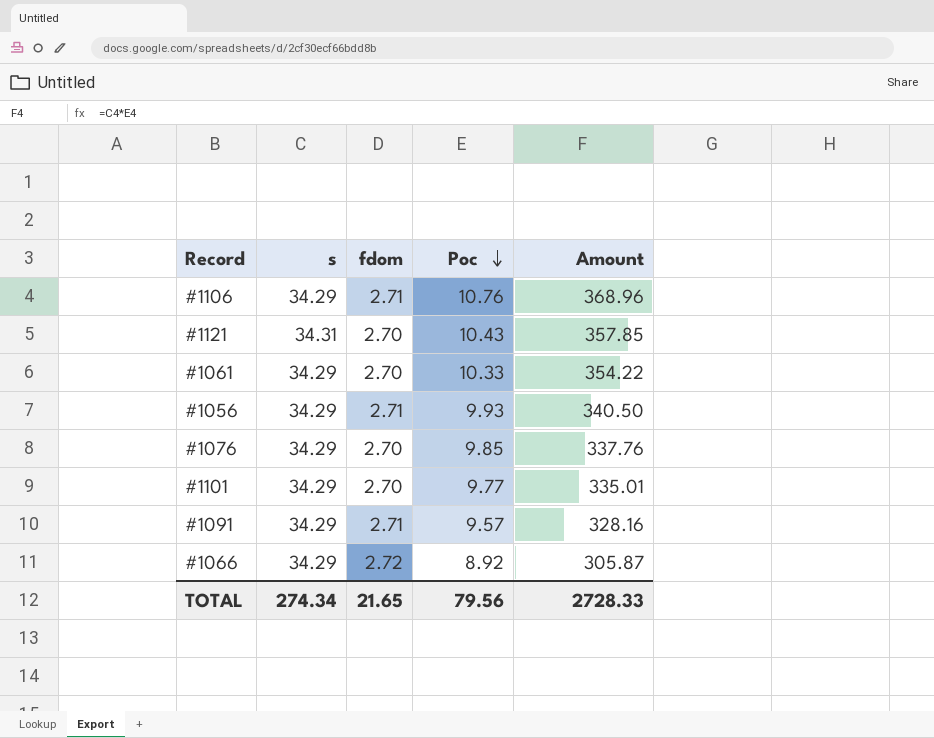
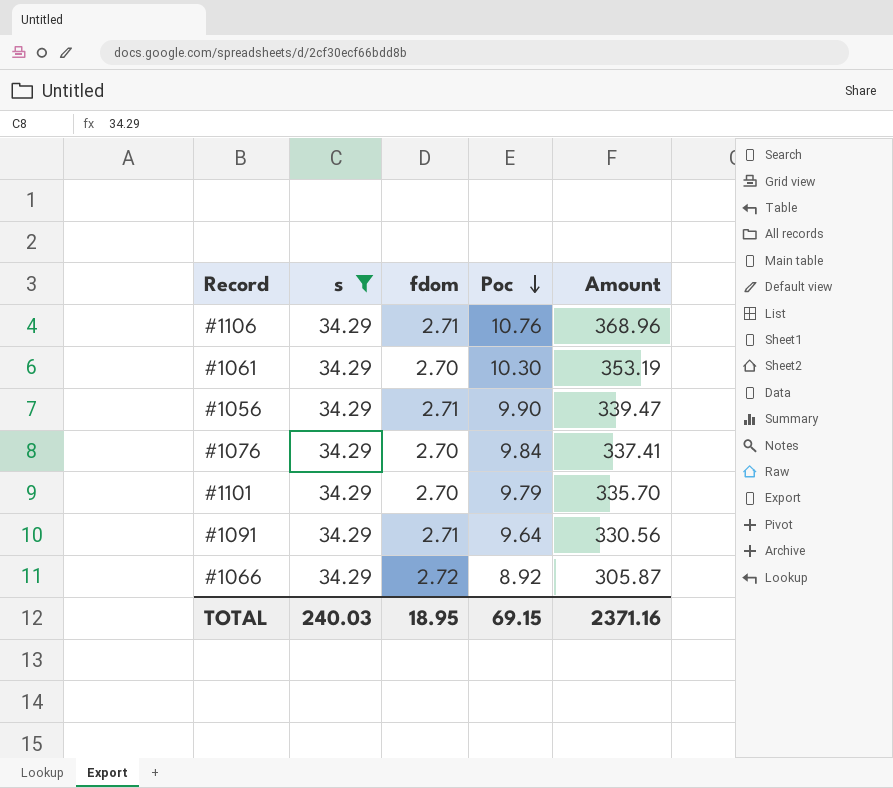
filter: none -> s = 34.29
#1061 | Poc: 10.33 -> 10.30
#1061 | Amount: 354.22 -> 353.19
#1056 | Poc: 9.93 -> 9.90
#1056 | Amount: 340.50 -> 339.47
#1076 | Poc: 9.85 -> 9.84
#1076 | Amount: 337.76 -> 337.41
#1101 | Poc: 9.77 -> 9.79
#1101 | Amount: 335.01 -> 335.70
#1091 | Poc: 9.57 -> 9.64
#1091 | Amount: 328.16 -> 330.56
TOTAL | s: 274.34 -> 240.03
TOTAL | fdom: 21.65 -> 18.95
TOTAL | Poc: 79.56 -> 69.15
TOTAL | Amount: 2728.33 -> 2371.16

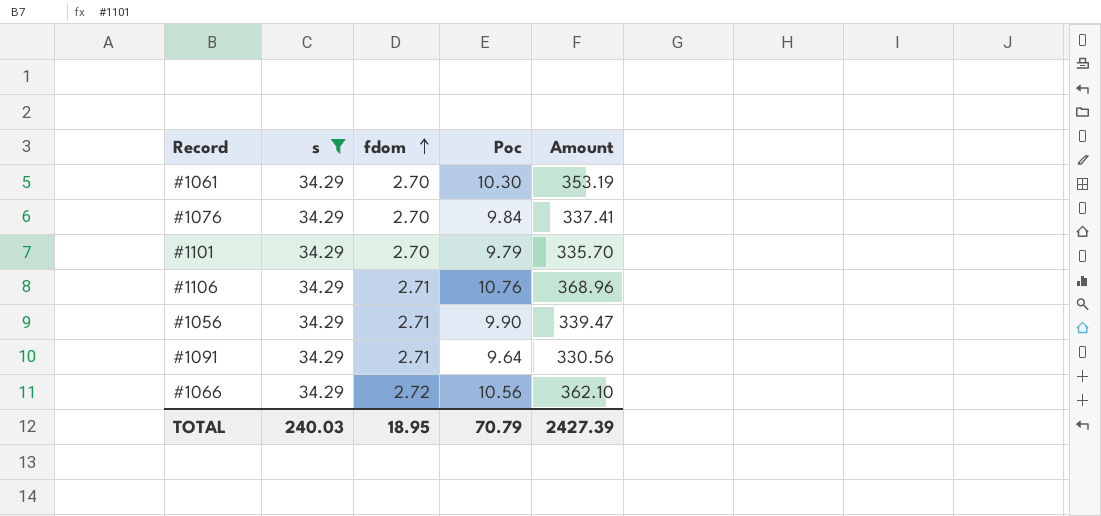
row order: Poc descending -> fdom ascending
#1066 | Poc: 8.92 -> 10.56
#1066 | Amount: 305.87 -> 362.10
TOTAL | Poc: 69.15 -> 70.79
TOTAL | Amount: 2371.16 -> 2427.39

